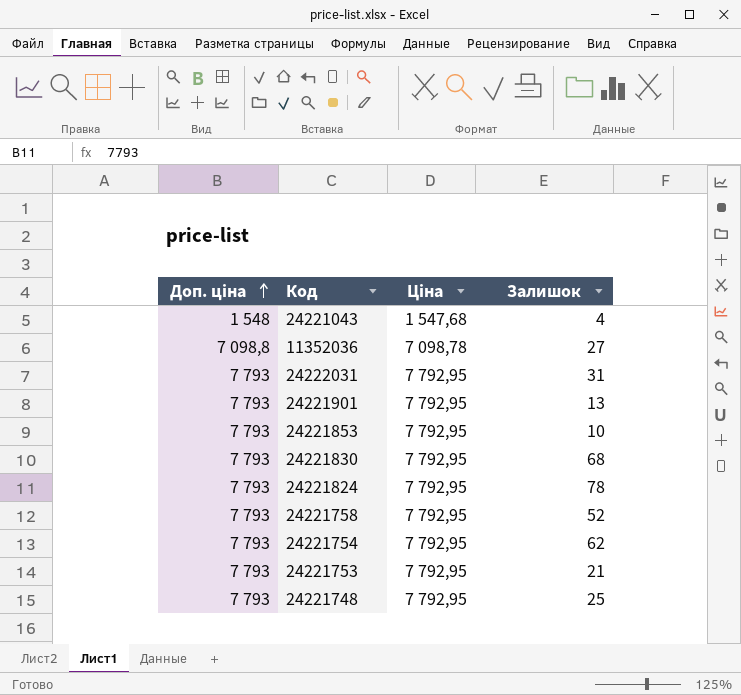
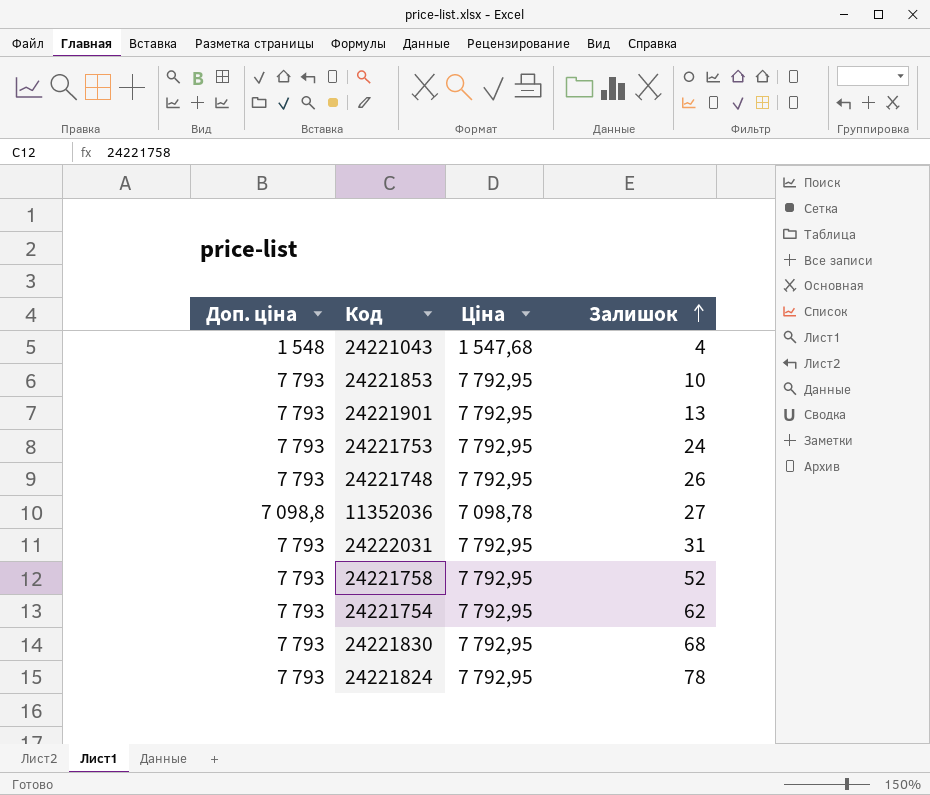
row order: Доп. ціна ascending -> Залишок ascending
24221753 | Залишок: 21 -> 24
24221748 | Залишок: 25 -> 26

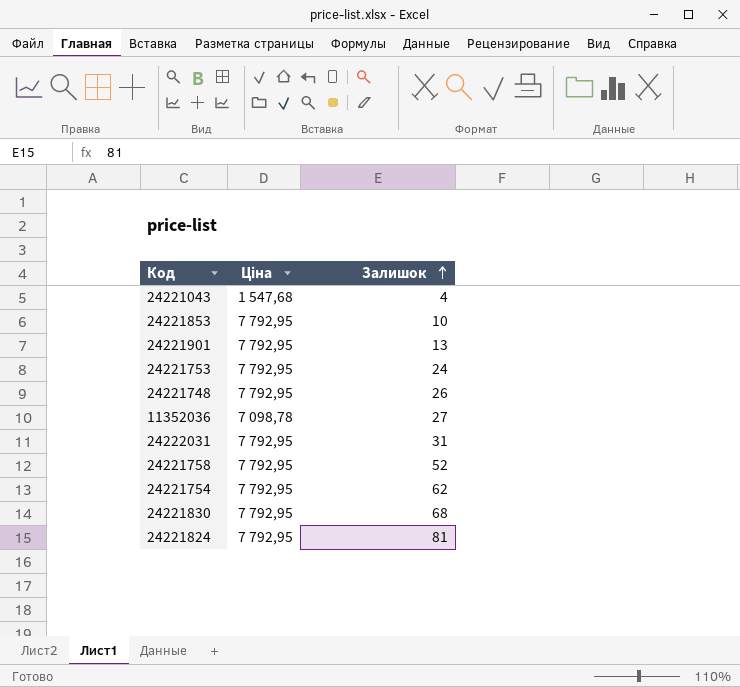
column Доп. ціна | position: 1 -> none
24221824 | Залишок: 78 -> 81

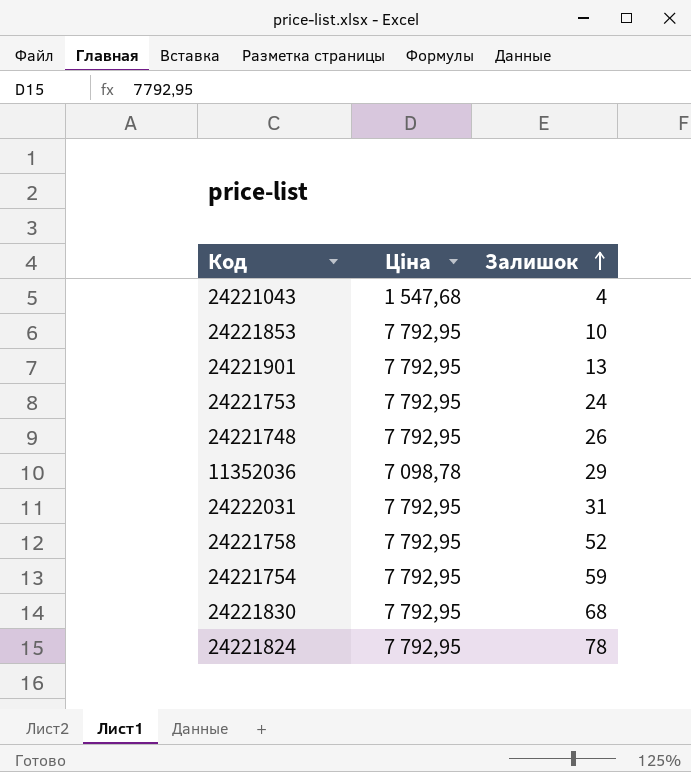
11352036 | Залишок: 27 -> 29
24221754 | Залишок: 62 -> 59
24221824 | Залишок: 81 -> 78

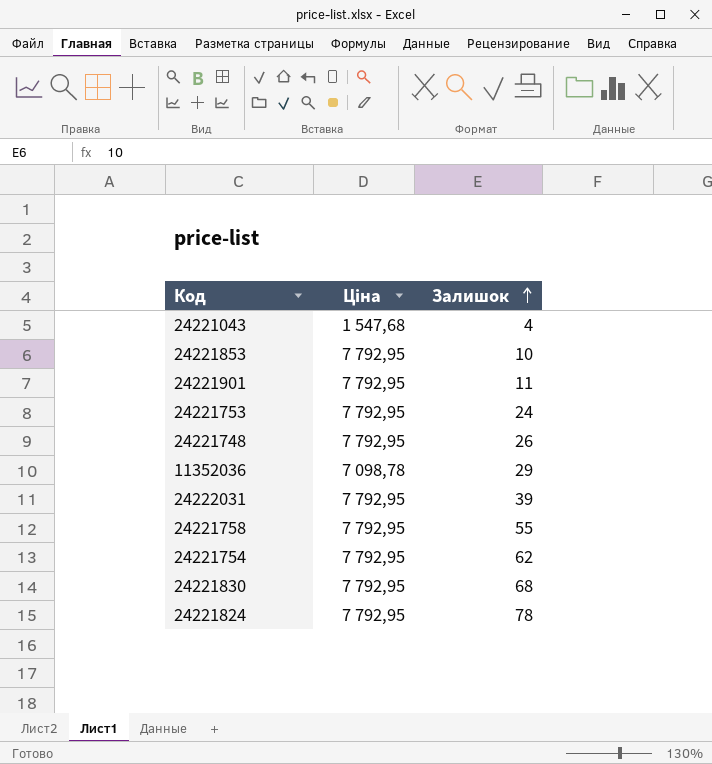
24221901 | Залишок: 13 -> 11
24222031 | Залишок: 31 -> 39
24221758 | Залишок: 52 -> 55
24221754 | Залишок: 59 -> 62

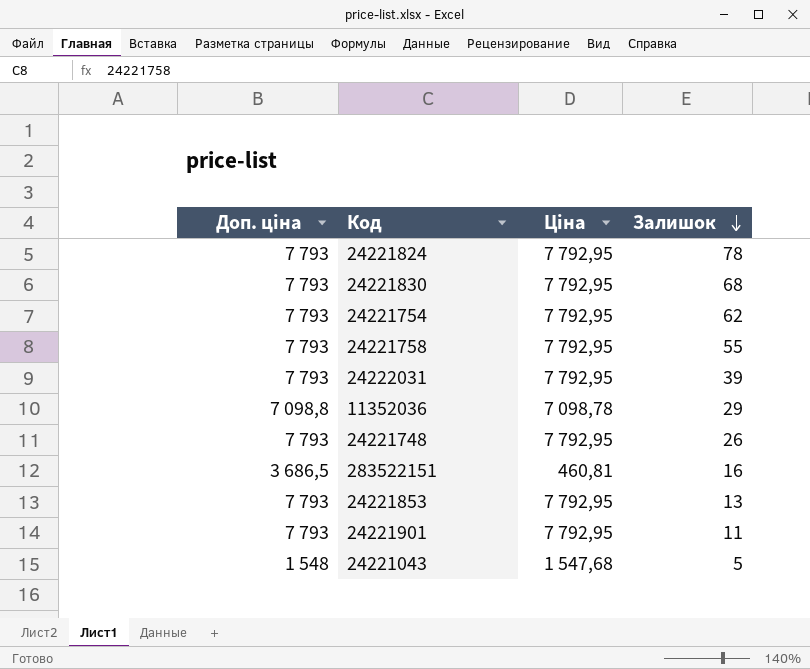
row order: Залишок ascending -> Залишок descending
column Доп. ціна | position: none -> 1
row 24221753: 7 792,95 | 24 -> none
row 283522151: none -> 3 686,5 | 460,81 | 16
24221853 | Залишок: 10 -> 13
24221043 | Залишок: 4 -> 5

